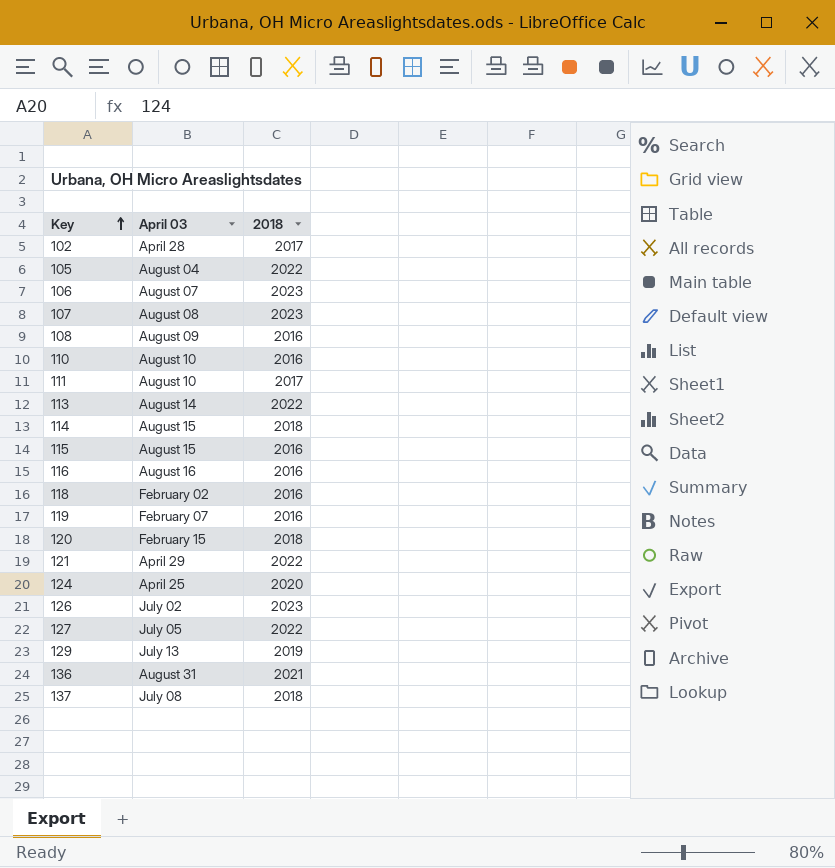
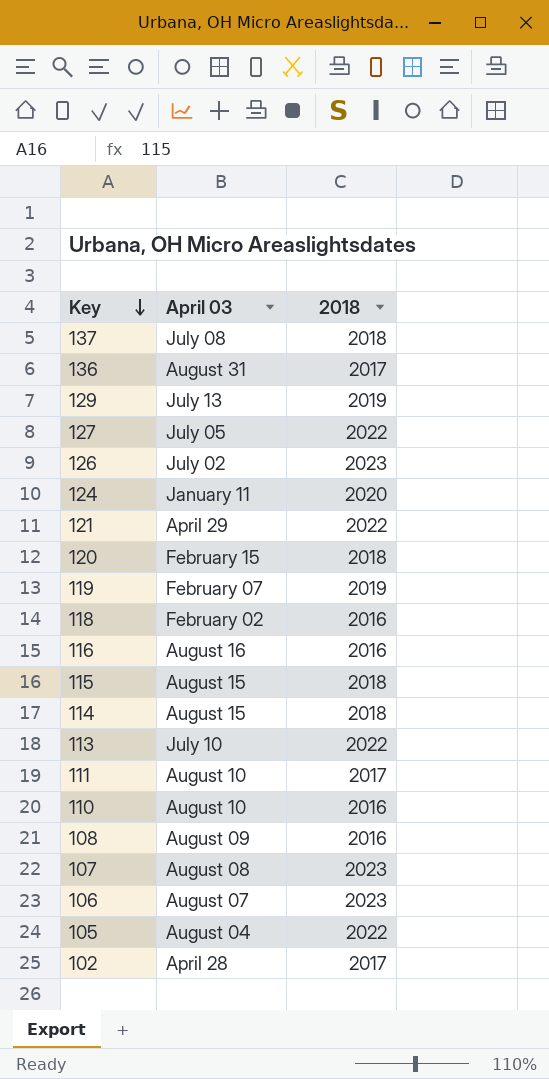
row order: Key ascending -> Key descending
136 | 2018: 2021 -> 2017
124 | April 03: April 25 -> January 11
119 | 2018: 2016 -> 2019
115 | 2018: 2016 -> 2018
113 | April 03: August 14 -> July 10

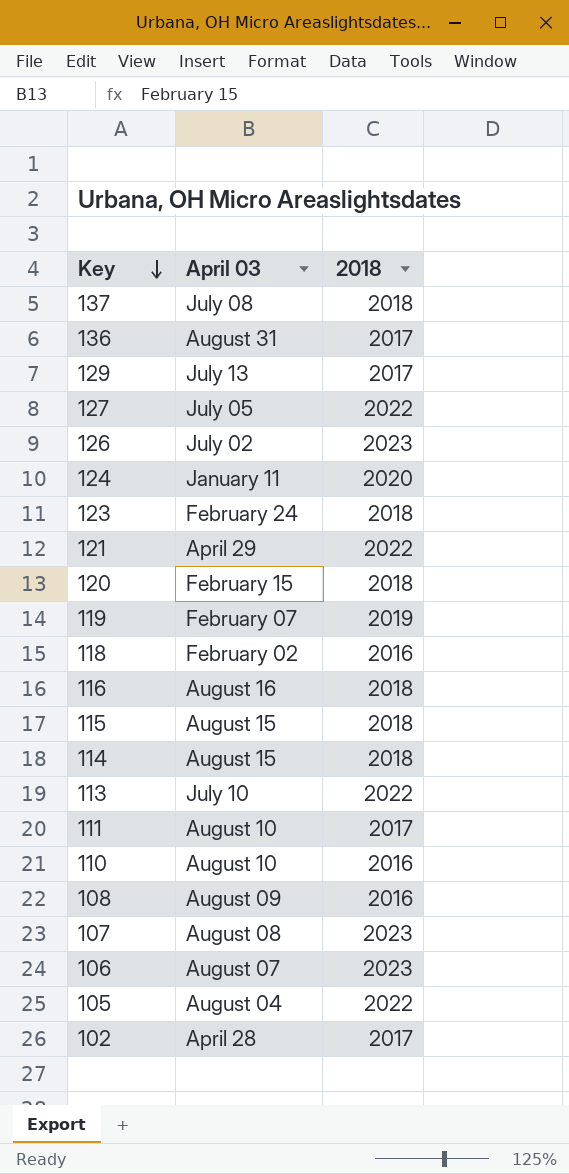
129 | 2018: 2019 -> 2017
row 123: none -> February 24 | 2018
116 | 2018: 2016 -> 2018

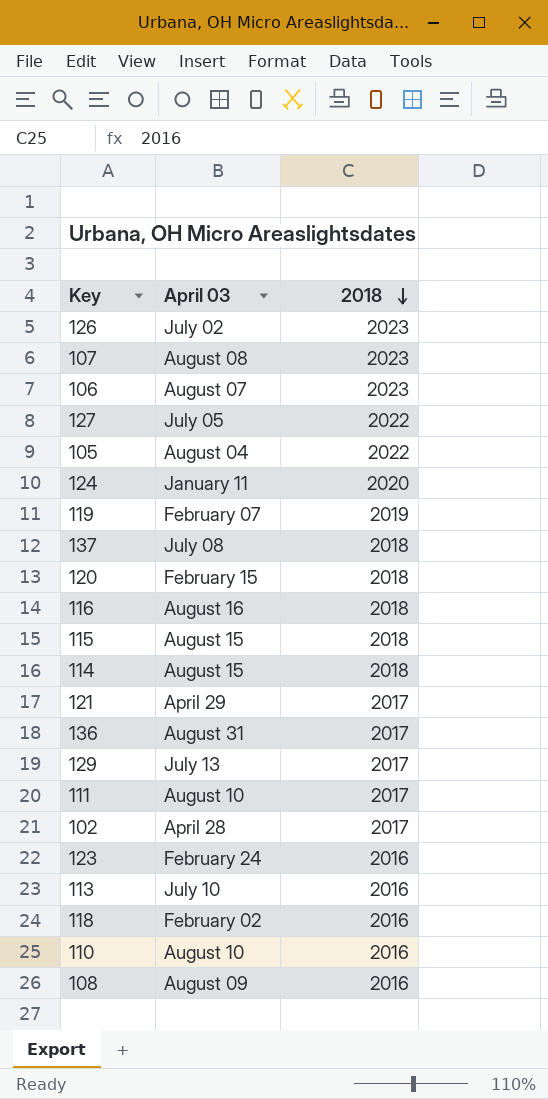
row order: Key descending -> 2018 descending
121 | 2018: 2022 -> 2017
123 | 2018: 2018 -> 2016
113 | 2018: 2022 -> 2016

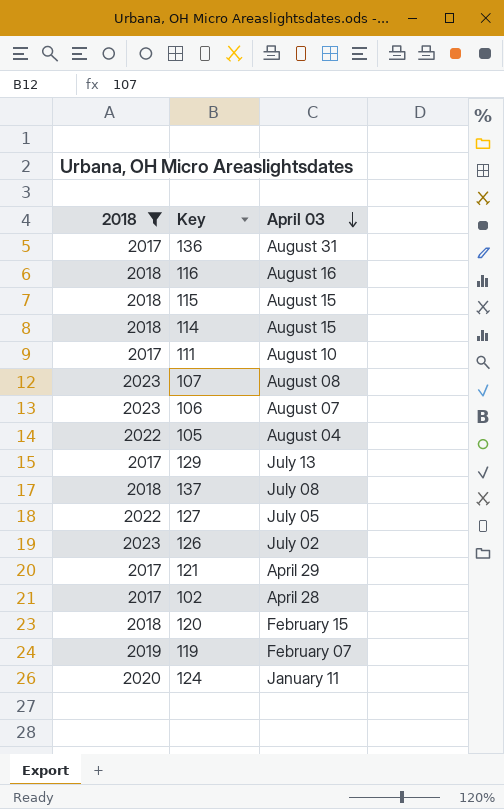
filter: none -> 2018 != 2016
row order: 2018 descending -> April 03 descending
column 2018 | position: 3 -> 1

